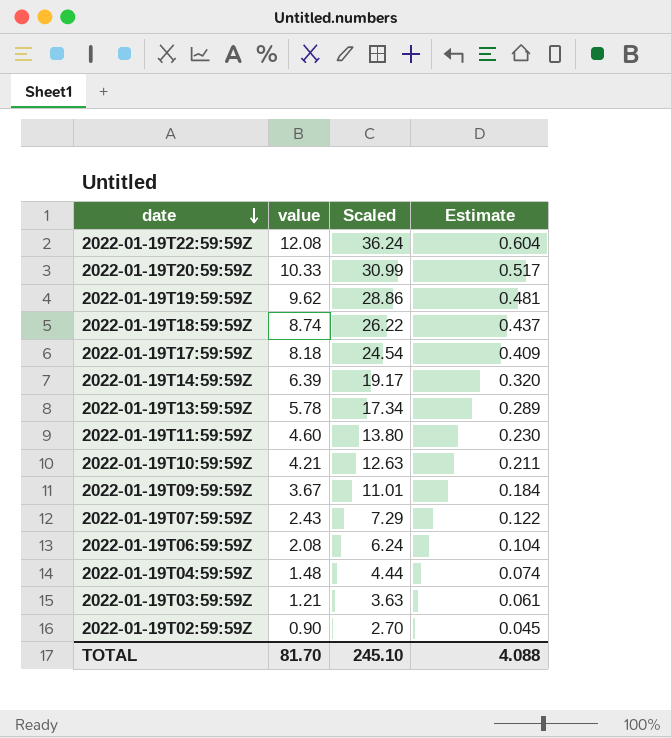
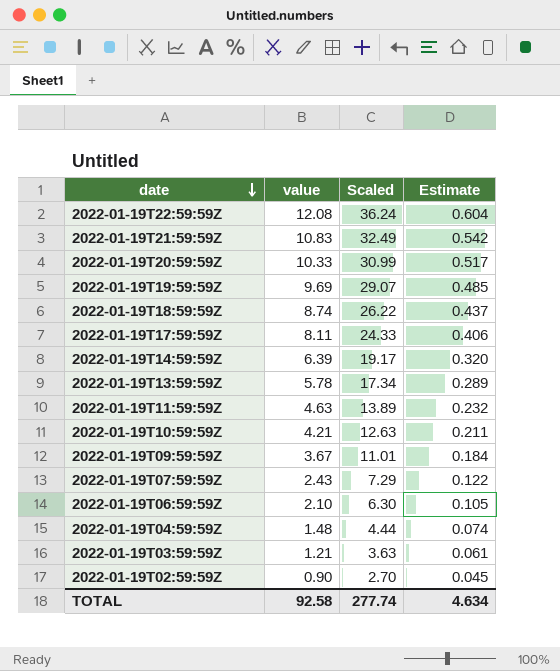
row 2022-01-19T21:59:59Z: none -> 10.83 | 32.49 | 0.542
2022-01-19T19:59:59Z | value: 9.62 -> 9.69
2022-01-19T19:59:59Z | Scaled: 28.86 -> 29.07
2022-01-19T19:59:59Z | Estimate: 0.481 -> 0.485
2022-01-19T17:59:59Z | value: 8.18 -> 8.11
2022-01-19T17:59:59Z | Scaled: 24.54 -> 24.33
2022-01-19T17:59:59Z | Estimate: 0.409 -> 0.406
2022-01-19T11:59:59Z | value: 4.60 -> 4.63
2022-01-19T11:59:59Z | Scaled: 13.80 -> 13.89
2022-01-19T11:59:59Z | Estimate: 0.230 -> 0.232
2022-01-19T06:59:59Z | value: 2.08 -> 2.10
2022-01-19T06:59:59Z | Scaled: 6.24 -> 6.30
2022-01-19T06:59:59Z | Estimate: 0.104 -> 0.105
TOTAL | value: 81.70 -> 92.58
TOTAL | Scaled: 245.10 -> 277.74
TOTAL | Estimate: 4.088 -> 4.634

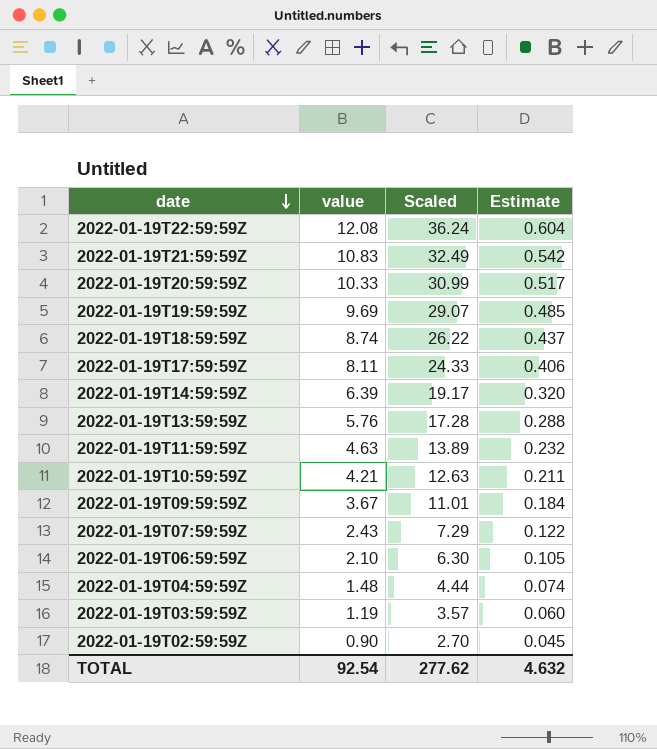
2022-01-19T13:59:59Z | value: 5.78 -> 5.76
2022-01-19T13:59:59Z | Scaled: 17.34 -> 17.28
2022-01-19T13:59:59Z | Estimate: 0.289 -> 0.288
2022-01-19T03:59:59Z | value: 1.21 -> 1.19
2022-01-19T03:59:59Z | Scaled: 3.63 -> 3.57
2022-01-19T03:59:59Z | Estimate: 0.061 -> 0.060
TOTAL | value: 92.58 -> 92.54
TOTAL | Scaled: 277.74 -> 277.62
TOTAL | Estimate: 4.634 -> 4.632

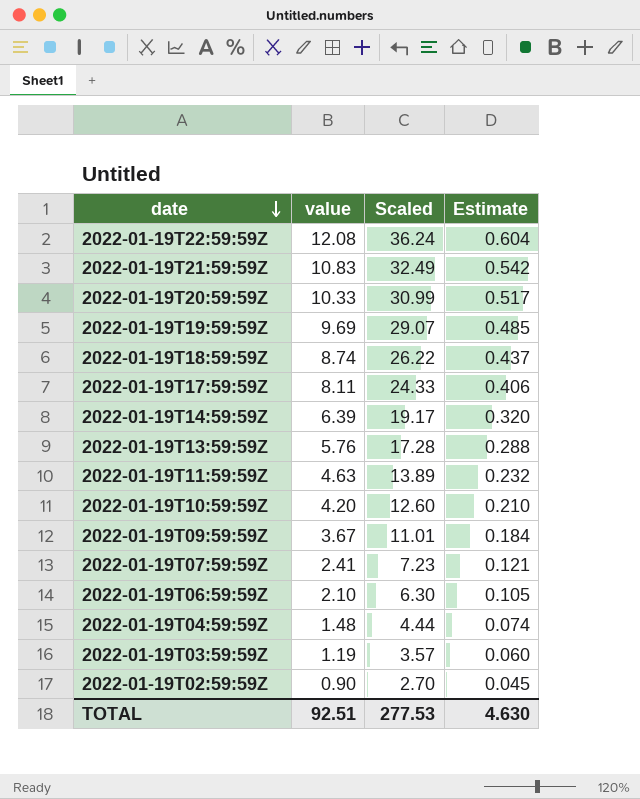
2022-01-19T10:59:59Z | value: 4.21 -> 4.20
2022-01-19T10:59:59Z | Scaled: 12.63 -> 12.60
2022-01-19T10:59:59Z | Estimate: 0.211 -> 0.210
2022-01-19T07:59:59Z | value: 2.43 -> 2.41
2022-01-19T07:59:59Z | Scaled: 7.29 -> 7.23
2022-01-19T07:59:59Z | Estimate: 0.122 -> 0.121
TOTAL | value: 92.54 -> 92.51
TOTAL | Scaled: 277.62 -> 277.53
TOTAL | Estimate: 4.632 -> 4.630

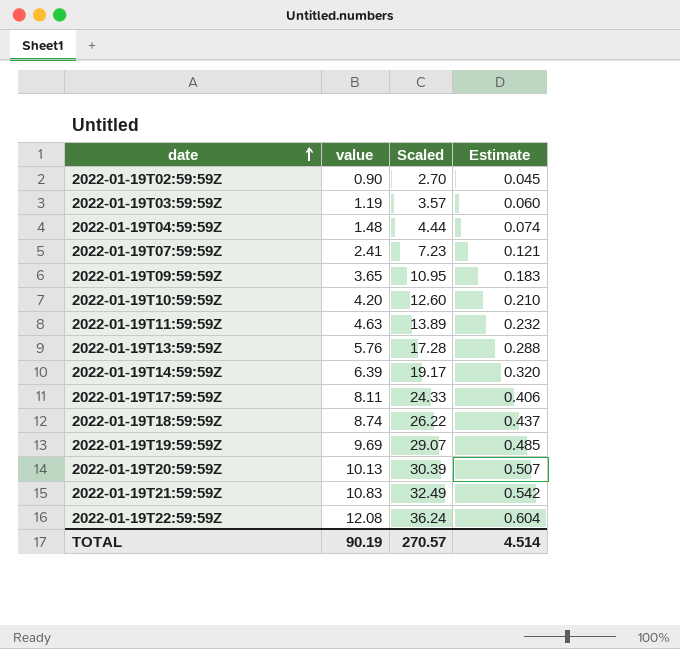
row order: date descending -> date ascending
row 2022-01-19T06:59:59Z: 2.10 | 6.30 | 0.105 -> none
2022-01-19T09:59:59Z | value: 3.67 -> 3.65
2022-01-19T09:59:59Z | Scaled: 11.01 -> 10.95
2022-01-19T09:59:59Z | Estimate: 0.184 -> 0.183
2022-01-19T20:59:59Z | value: 10.33 -> 10.13
2022-01-19T20:59:59Z | Scaled: 30.99 -> 30.39
2022-01-19T20:59:59Z | Estimate: 0.517 -> 0.507
TOTAL | value: 92.51 -> 90.19
TOTAL | Scaled: 277.53 -> 270.57
TOTAL | Estimate: 4.630 -> 4.514

